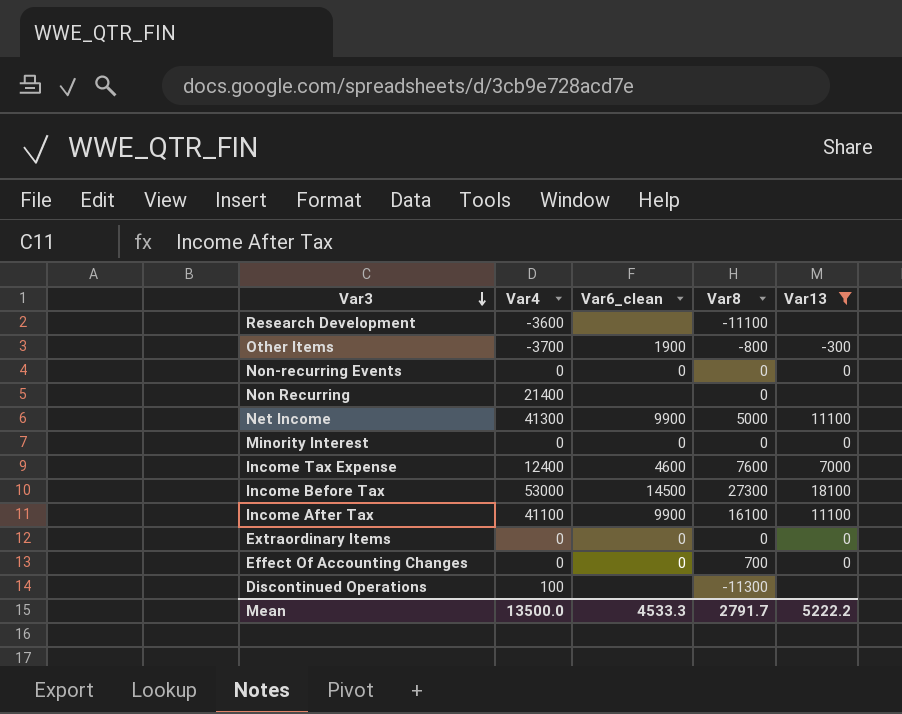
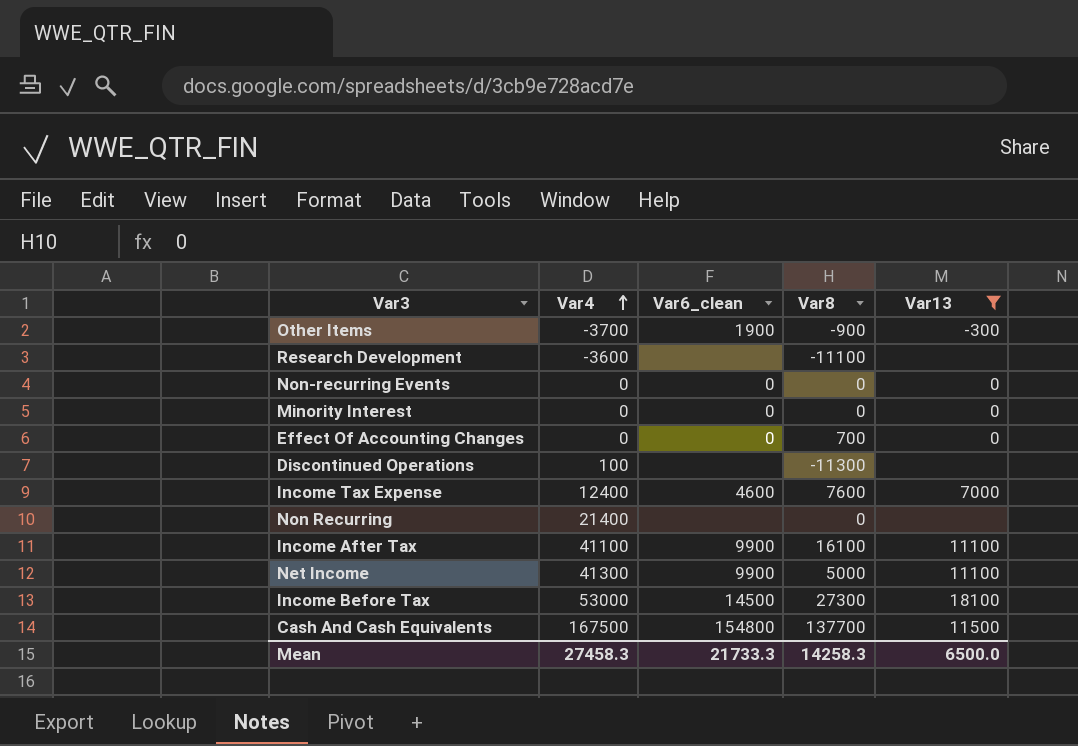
row order: Var3 descending -> Var4 ascending
row Extraordinary Items: 0 | 0 | 0 | 0 -> none
Other Items | Var8: -800 -> -900
row Cash And Cash Equivalents: none -> 167500 | 154800 | 137700 | 11500
Mean | Var4: 13500.0 -> 27458.3
Mean | Var6_clean: 4533.3 -> 21733.3
Mean | Var8: 2791.7 -> 14258.3
Mean | Var13: 5222.2 -> 6500.0

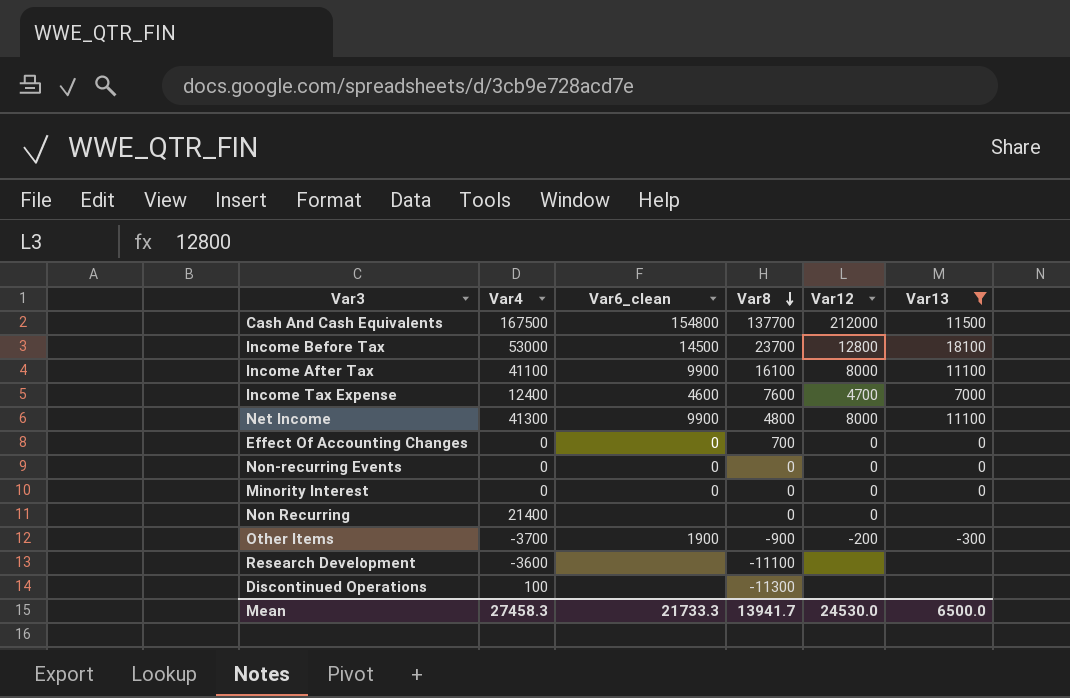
row order: Var4 ascending -> Var8 descending
column Var12 | position: none -> 5
Income Before Tax | Var8: 27300 -> 23700
Net Income | Var8: 5000 -> 4800
Mean | Var8: 14258.3 -> 13941.7

